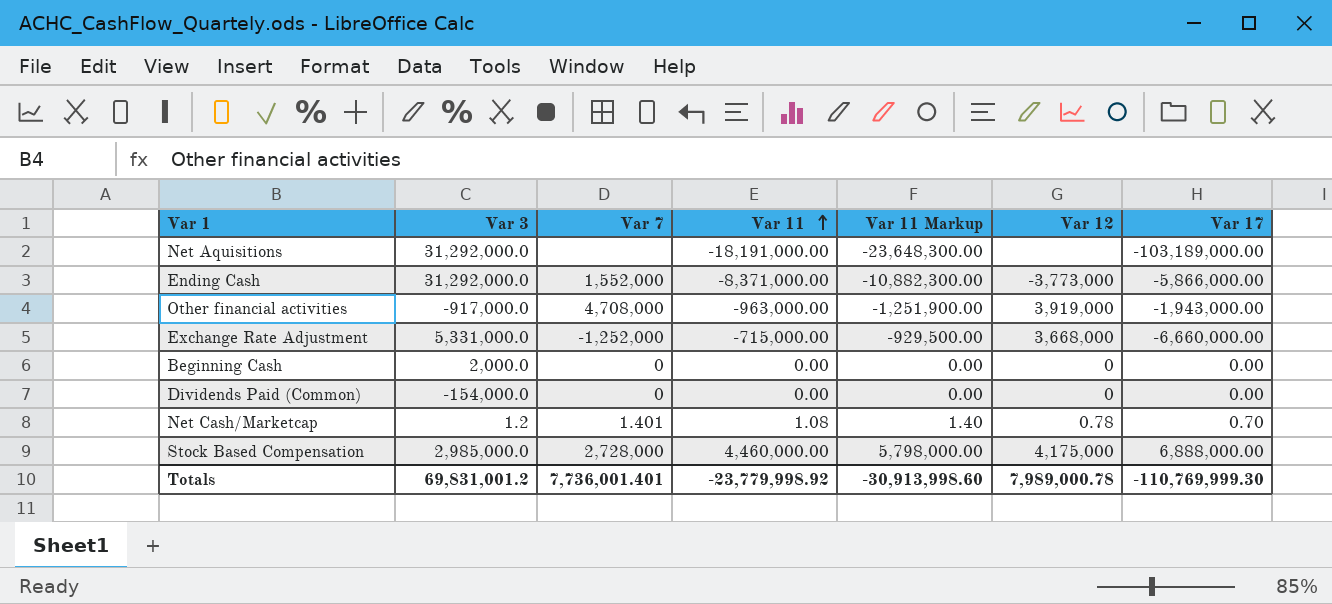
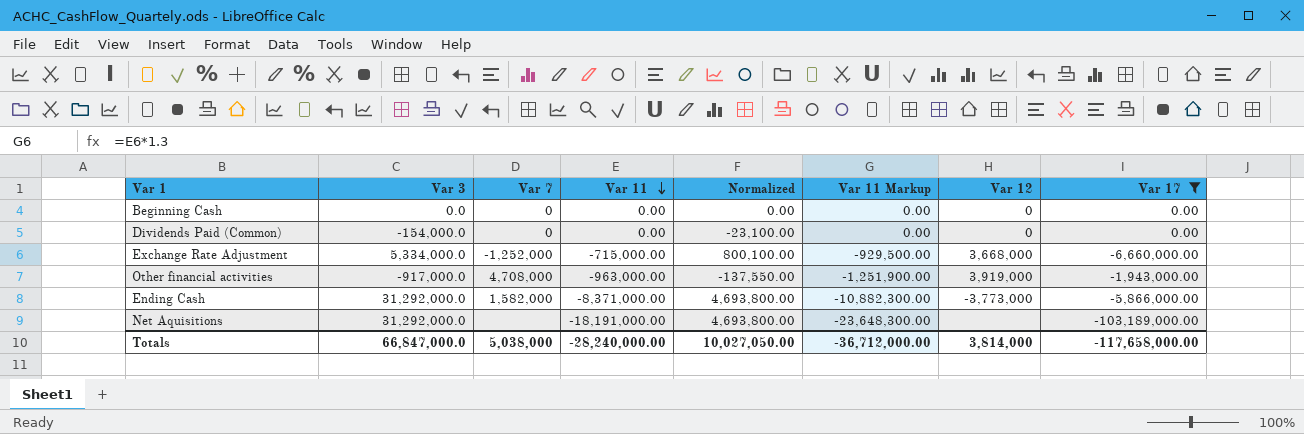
filter: none -> Var 17 <= 0.00
row order: Var 11 ascending -> Var 11 descending
column Normalized | formula: none -> [Var 3] * 0.15
Beginning Cash | Var 3: 2,000.0 -> 0.0
Exchange Rate Adjustment | Var 3: 5,331,000.0 -> 5,334,000.0
Ending Cash | Var 7: 1,552,000 -> 1,582,000
Totals | Var 3: 69,831,001.2 -> 66,847,000.0
Totals | Var 7: 7,736,001.401 -> 5,038,000
Totals | Var 11: -23,779,998.92 -> -28,240,000.00
Totals | Var 11 Markup: -30,913,998.60 -> -36,712,000.00
Totals | Var 12: 7,989,000.78 -> 3,814,000
Totals | Var 17: -110,769,999.30 -> -117,658,000.00

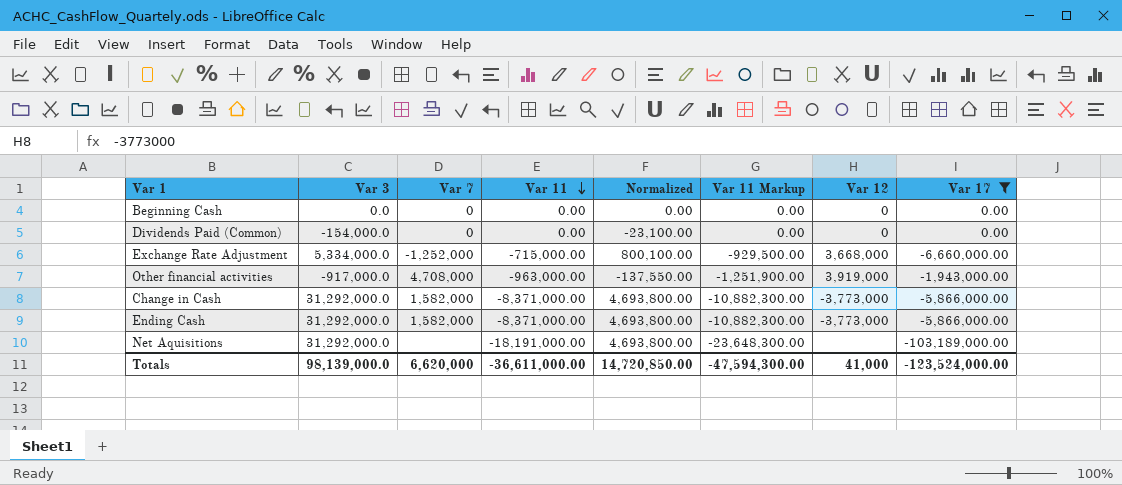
row Change in Cash: none -> 31,292,000.0 | 1,582,000 | -8,371,000.00 | 4,693,800.00 | -10,882,300.00 | -3,773,000 | -5,866,000.00
Totals | Var 3: 66,847,000.0 -> 98,139,000.0
Totals | Var 7: 5,038,000 -> 6,620,000
Totals | Var 11: -28,240,000.00 -> -36,611,000.00
Totals | Normalized: 10,027,050.00 -> 14,720,850.00
Totals | Var 11 Markup: -36,712,000.00 -> -47,594,300.00
Totals | Var 12: 3,814,000 -> 41,000
Totals | Var 17: -117,658,000.00 -> -123,524,000.00

